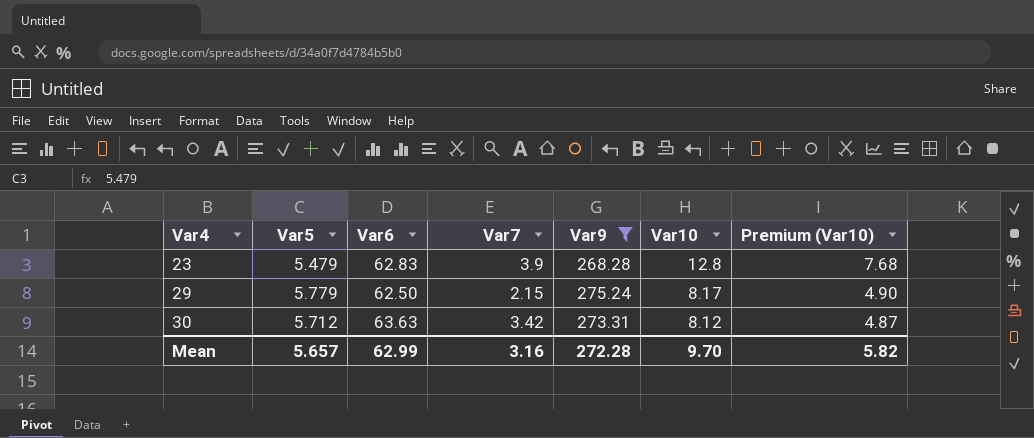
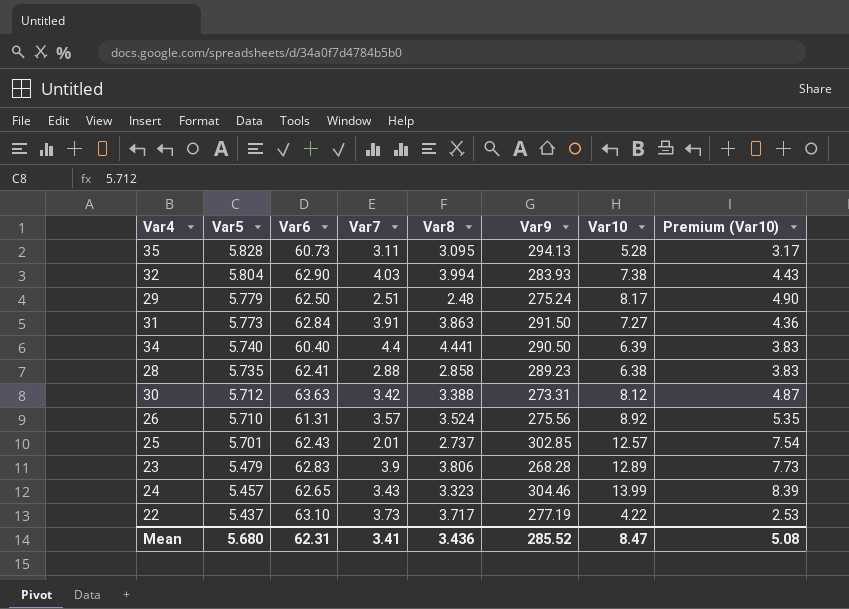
filter: Var9 <= 275.24 -> none
row order: Var4 ascending -> Var5 descending
column Var8 | position: none -> 5
29 | Var7: 2.15 -> 2.51
23 | Var10: 12.8 -> 12.89
23 | Premium (Var10): 7.68 -> 7.73
Mean | Var5: 5.657 -> 5.680
Mean | Var6: 62.99 -> 62.31
Mean | Var7: 3.16 -> 3.41
Mean | Var9: 272.28 -> 285.52
Mean | Var10: 9.70 -> 8.47
Mean | Premium (Var10): 5.82 -> 5.08

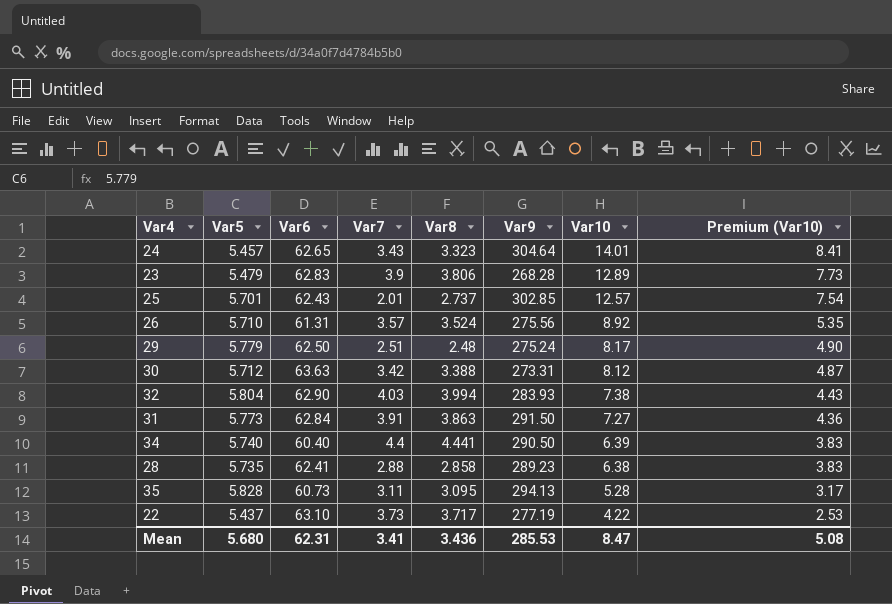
row order: Var5 descending -> Var10 descending
24 | Var9: 304.46 -> 304.64
24 | Var10: 13.99 -> 14.01
24 | Premium (Var10): 8.39 -> 8.41
Mean | Var9: 285.52 -> 285.53

